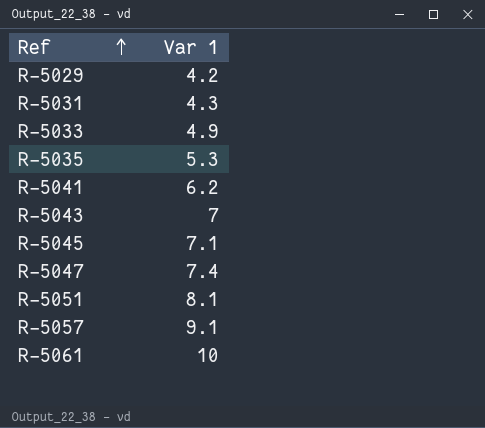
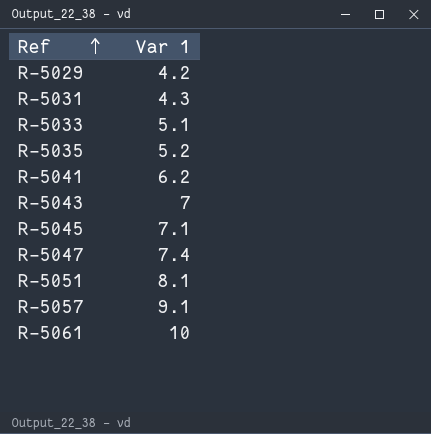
R-5033 | Var 1: 4.9 -> 5.1
R-5035 | Var 1: 5.3 -> 5.2

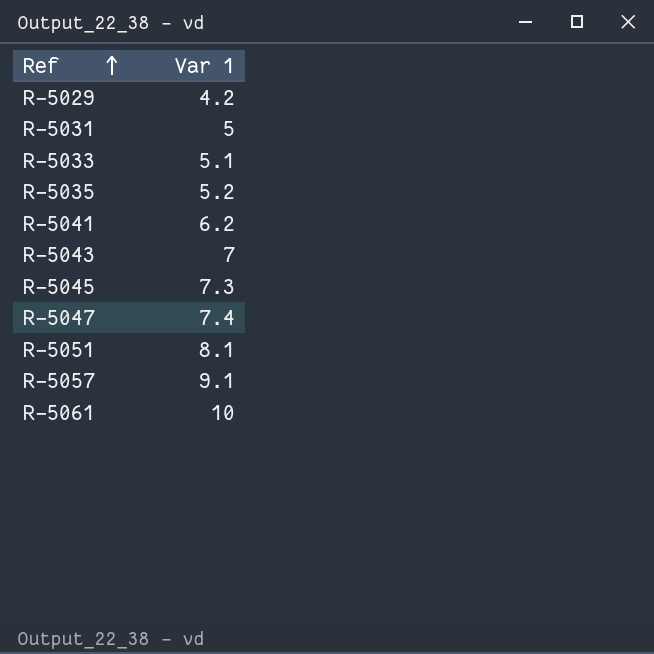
R-5031 | Var 1: 4.3 -> 5
R-5045 | Var 1: 7.1 -> 7.3

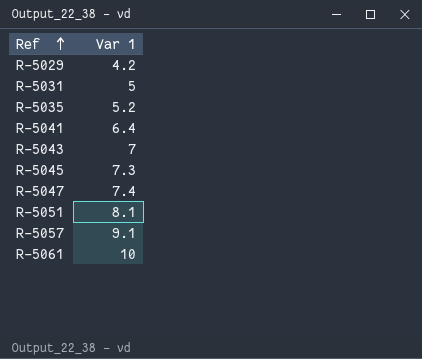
row R-5033: 5.1 -> none
R-5041 | Var 1: 6.2 -> 6.4

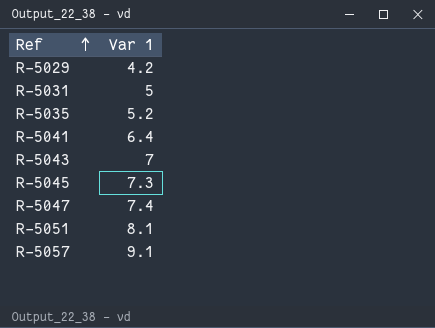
row R-5061: 10 -> none

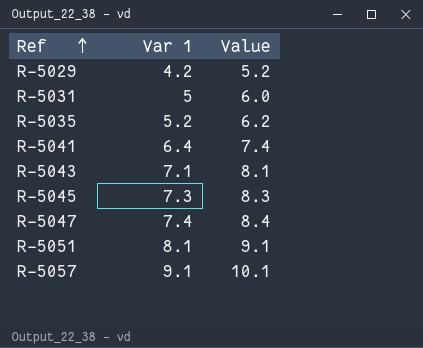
column Value | formula: none -> [Var 1] + 1
R-5043 | Var 1: 7 -> 7.1

